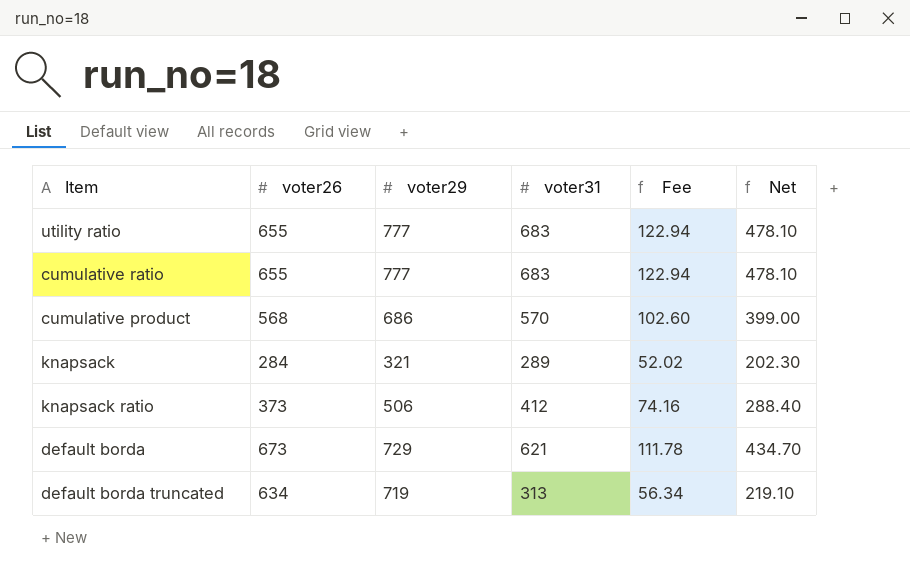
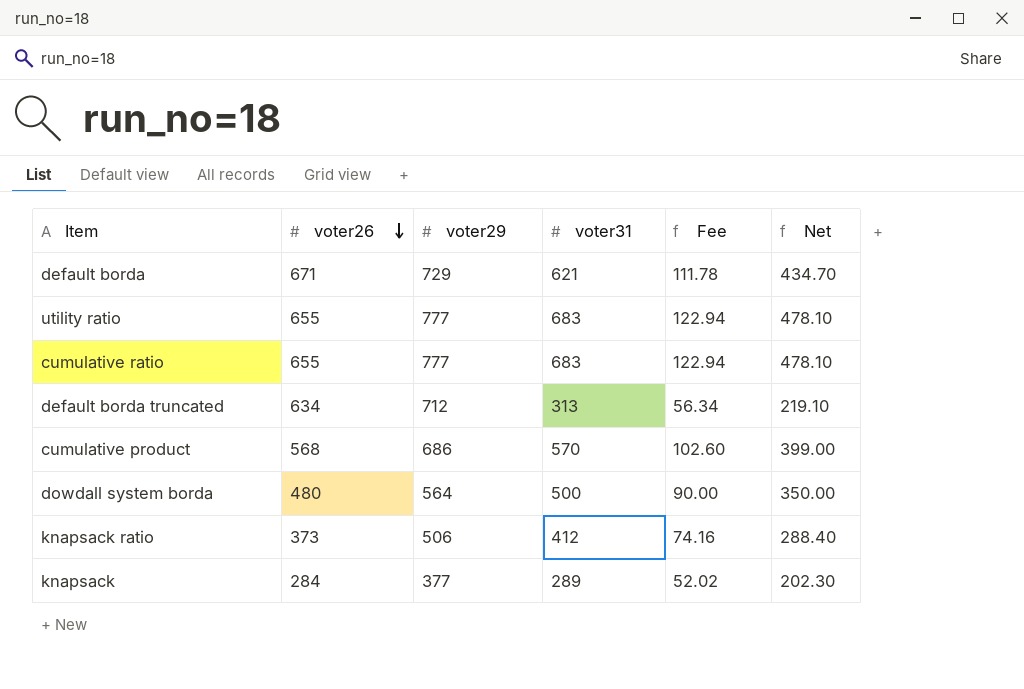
row order: none -> voter26 descending
default borda | voter26: 673 -> 671
default borda truncated | voter29: 719 -> 712
row dowdall system borda: none -> 480 | 564 | 500 | 90.00 | 350.00
knapsack | voter29: 321 -> 377

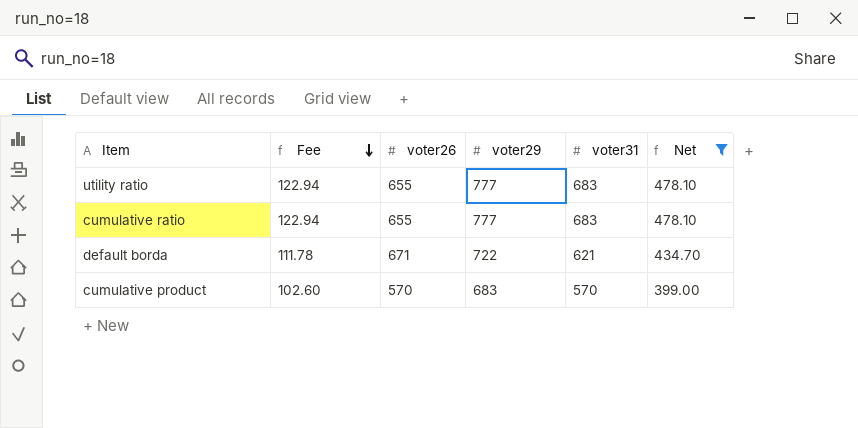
filter: none -> Net >= 399.00
row order: voter26 descending -> Fee descending
column Fee | position: 5 -> 2
default borda | voter29: 729 -> 722
cumulative product | voter26: 568 -> 570
cumulative product | voter29: 686 -> 683

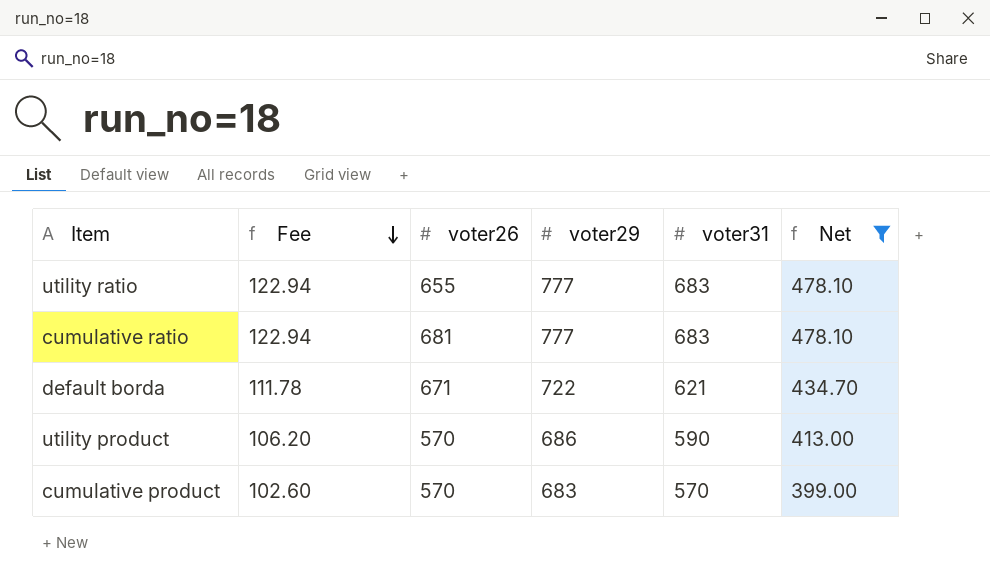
cumulative ratio | voter26: 655 -> 681
row utility product: none -> 106.20 | 570 | 686 | 590 | 413.00

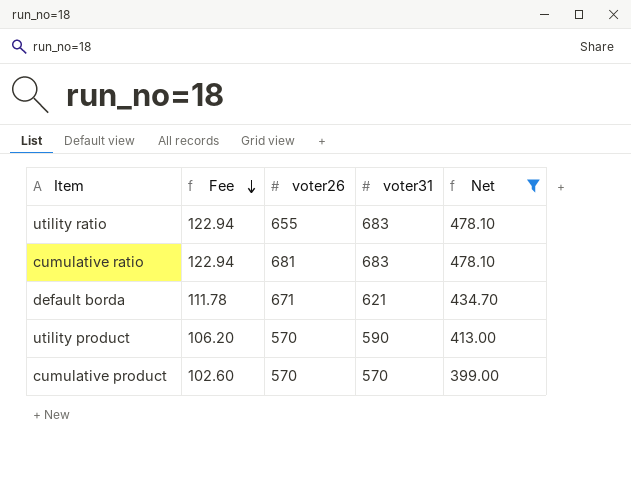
column voter29 | position: 4 -> none

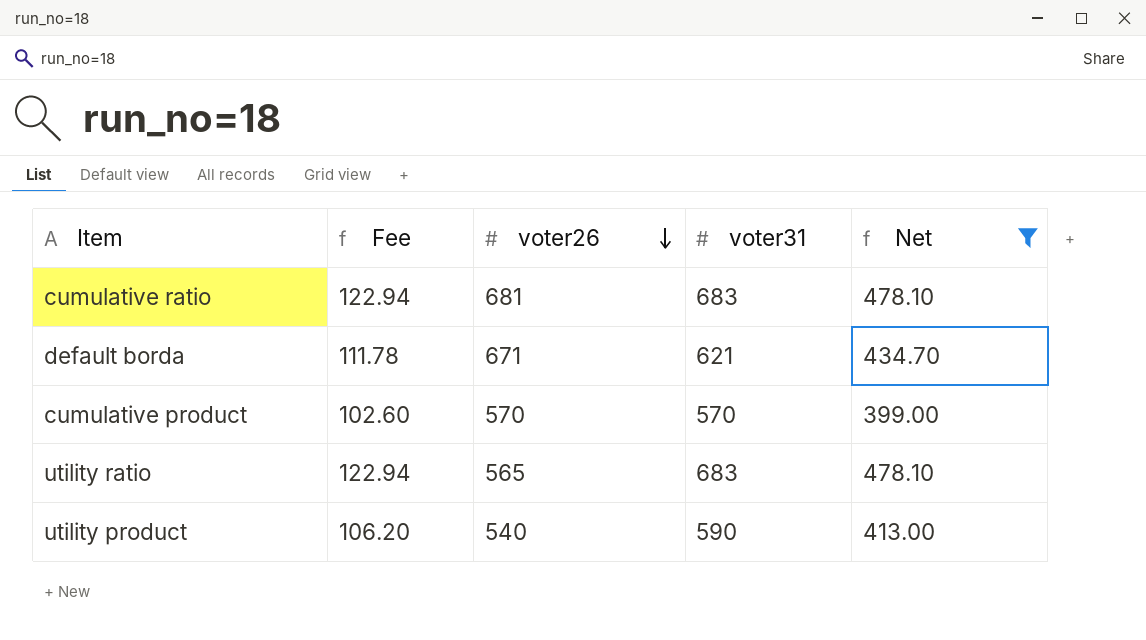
row order: Fee descending -> voter26 descending
utility ratio | voter26: 655 -> 565
utility product | voter26: 570 -> 540

